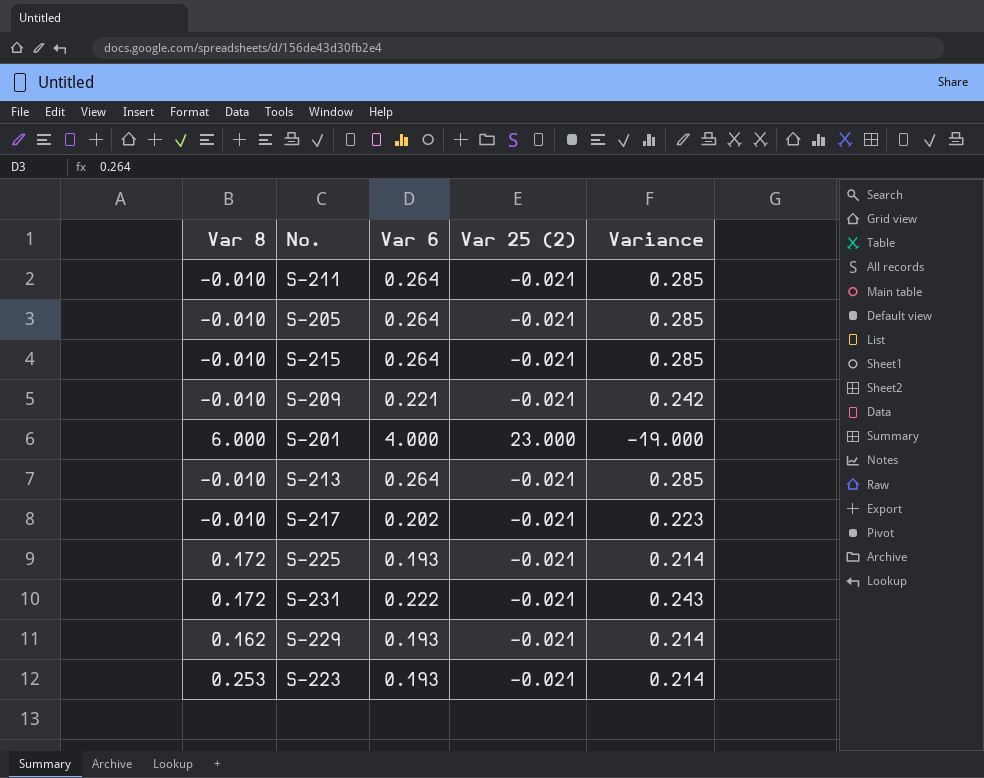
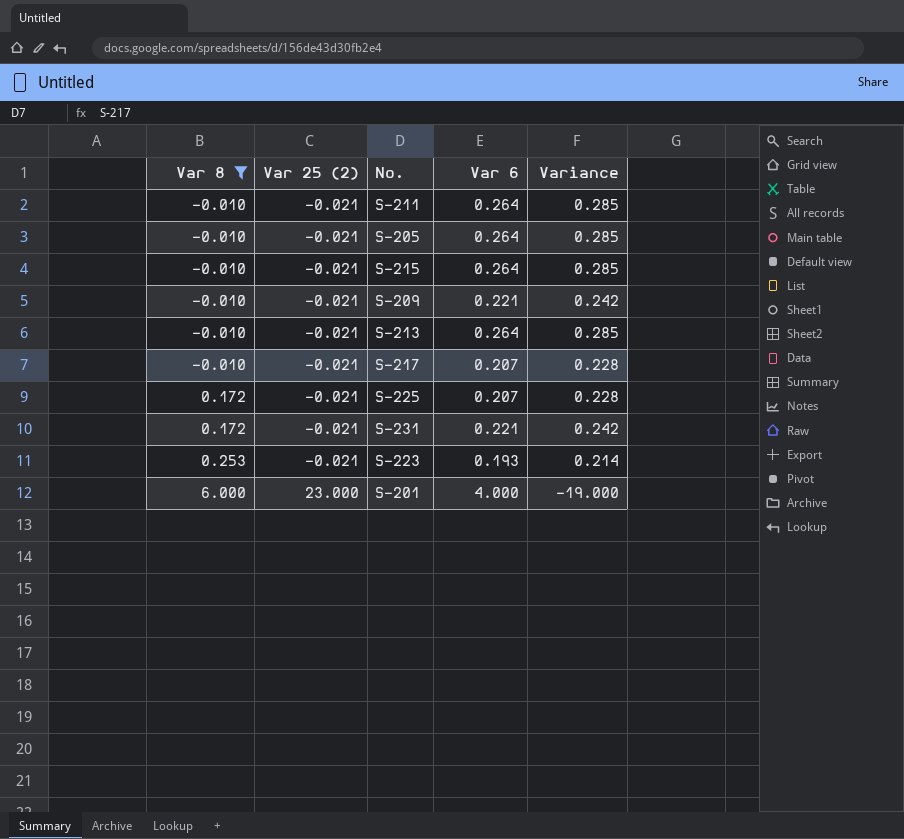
filter: none -> Var 8 != 0.162
row order: none -> Var 8 ascending
column Var 25 (2) | position: 4 -> 2
S-217 | Var 6: 0.202 -> 0.207
S-217 | Variance: 0.223 -> 0.228
S-225 | Var 6: 0.193 -> 0.207
S-225 | Variance: 0.214 -> 0.228
S-231 | Var 6: 0.222 -> 0.221
S-231 | Variance: 0.243 -> 0.242

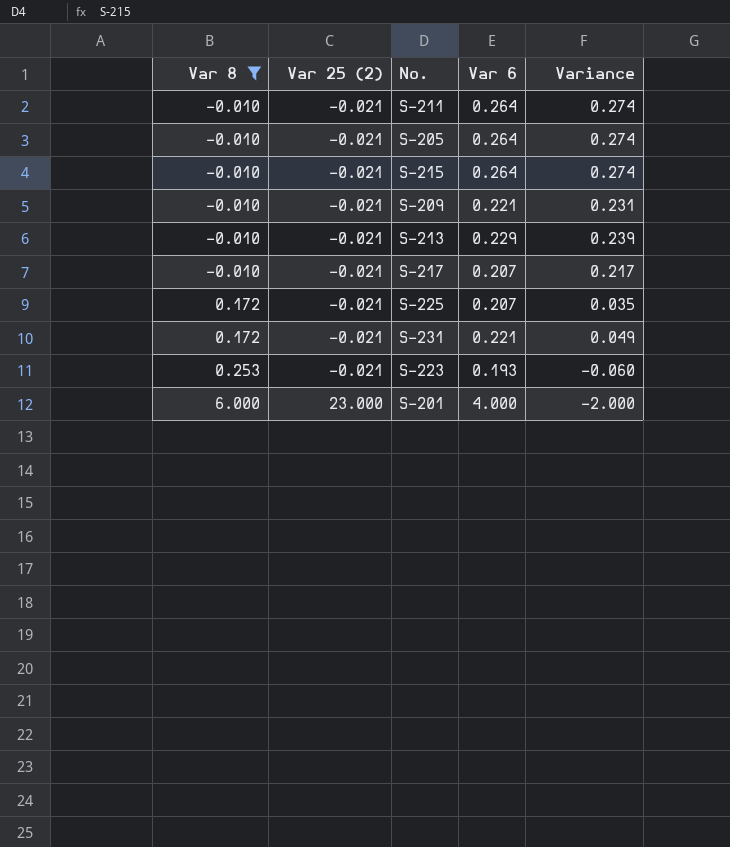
column Variance | formula: [Var 6] - [Var 25 (2)] -> [Var 6] - [Var 8]
S-213 | Var 6: 0.264 -> 0.229

